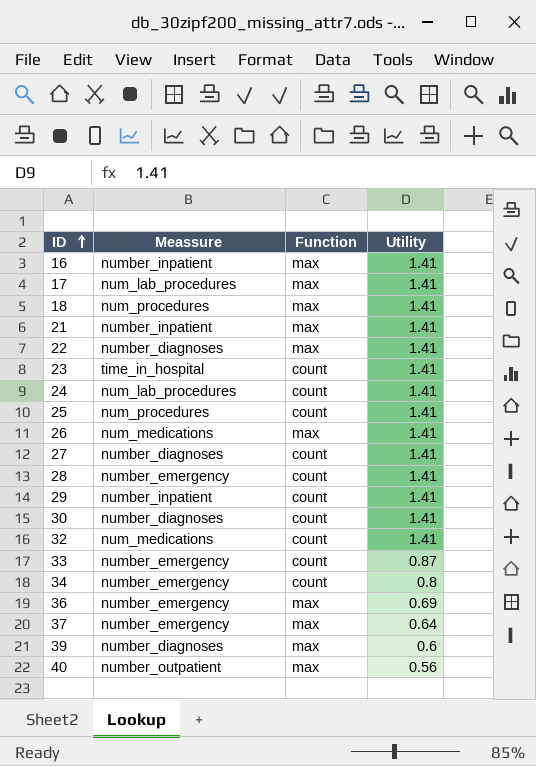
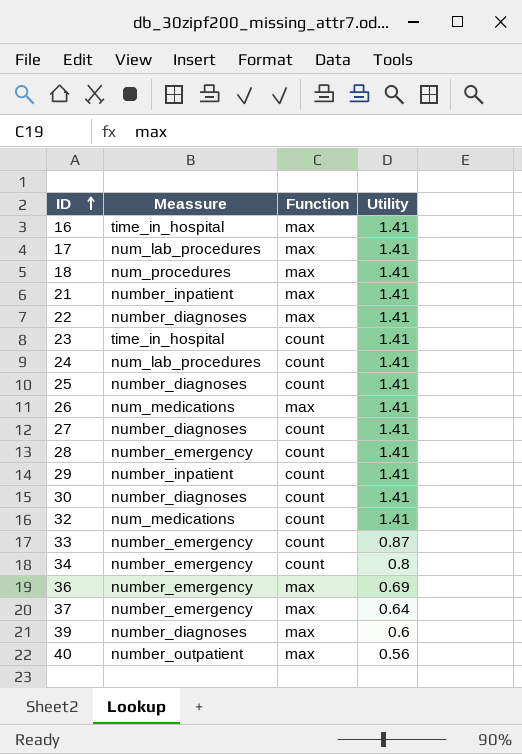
16 | Meassure: number_inpatient -> time_in_hospital
25 | Meassure: num_procedures -> number_diagnoses

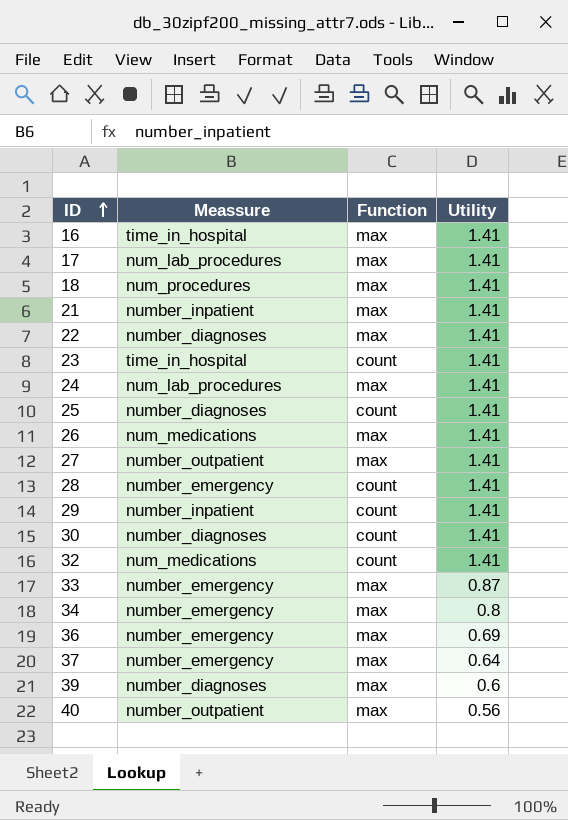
24 | Function: count -> max
27 | Meassure: number_diagnoses -> number_outpatient
27 | Function: count -> max
33 | Function: count -> max
34 | Function: count -> max

